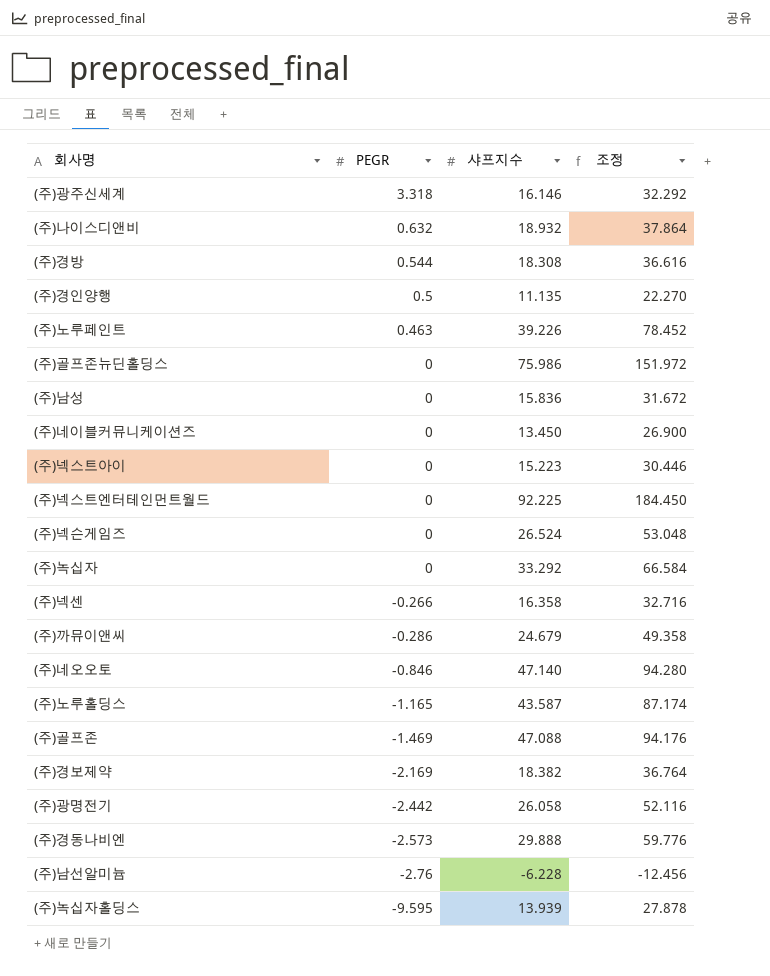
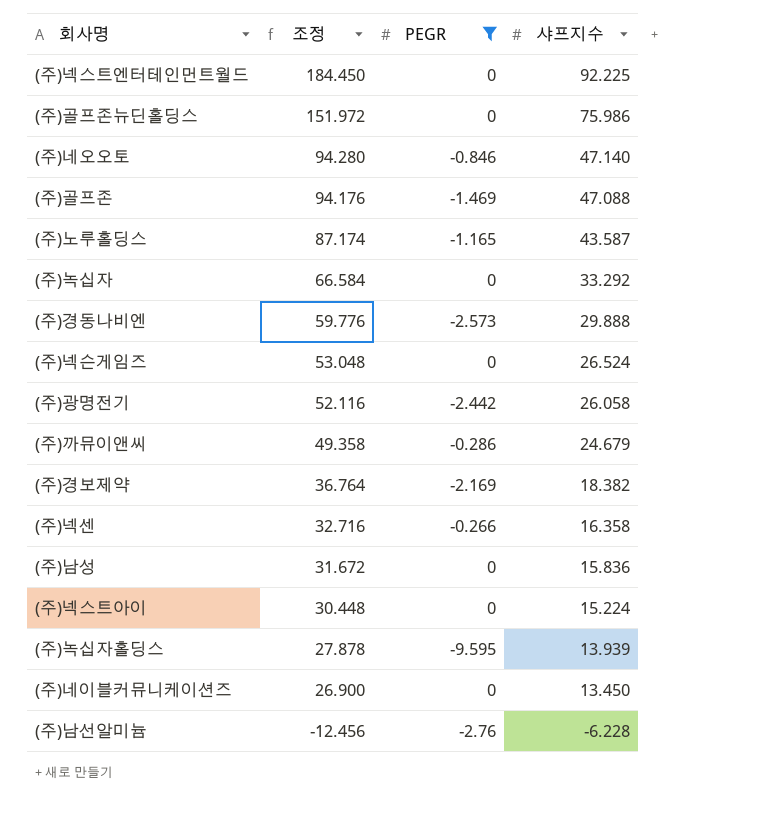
filter: none -> PEGR <= 0
row order: PEGR descending -> 조정 descending
column 조정 | position: 4 -> 2
(주)넥스트아이 | 조정: 30.446 -> 30.448
(주)넥스트아이 | 샤프지수: 15.223 -> 15.224

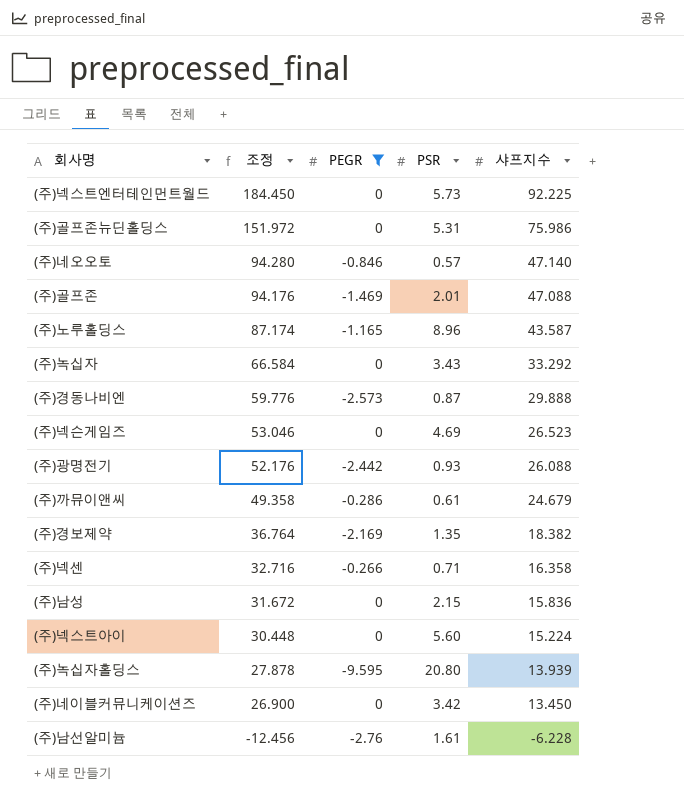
column PSR | position: none -> 4
(주)넥슨게임즈 | 조정: 53.048 -> 53.046
(주)넥슨게임즈 | 샤프지수: 26.524 -> 26.523
(주)광명전기 | 조정: 52.116 -> 52.176
(주)광명전기 | 샤프지수: 26.058 -> 26.088

